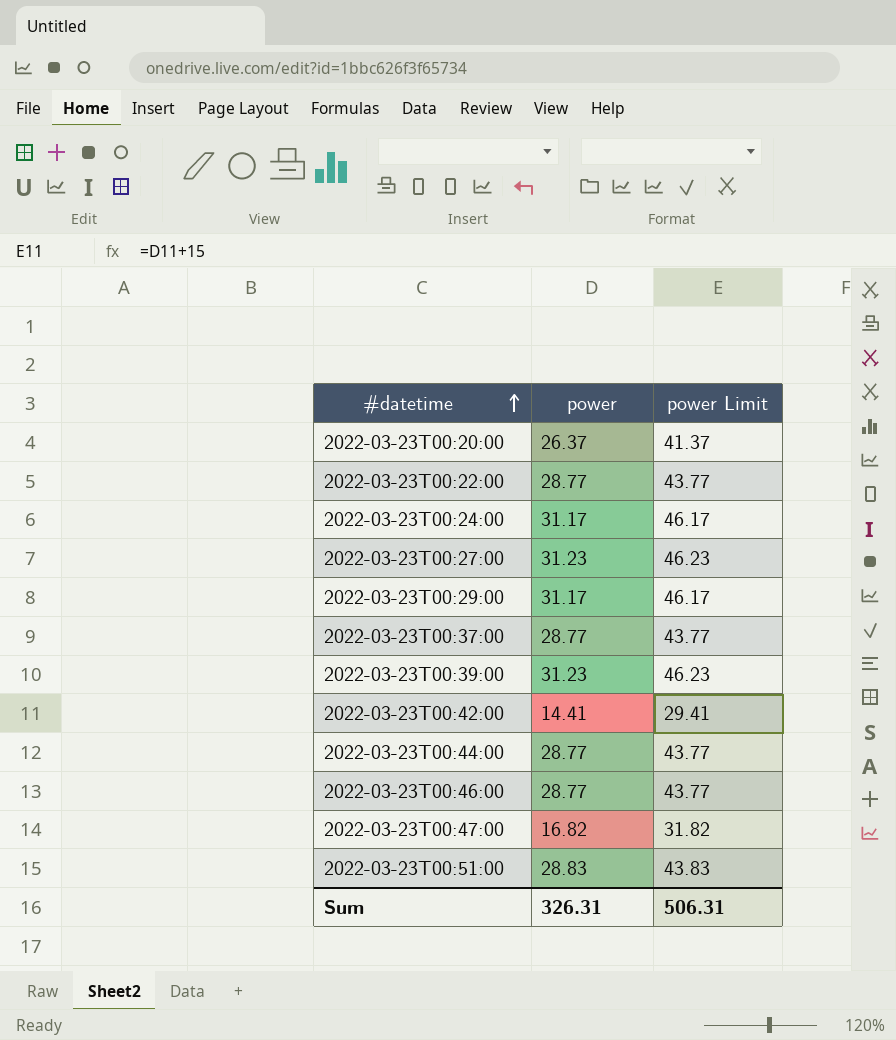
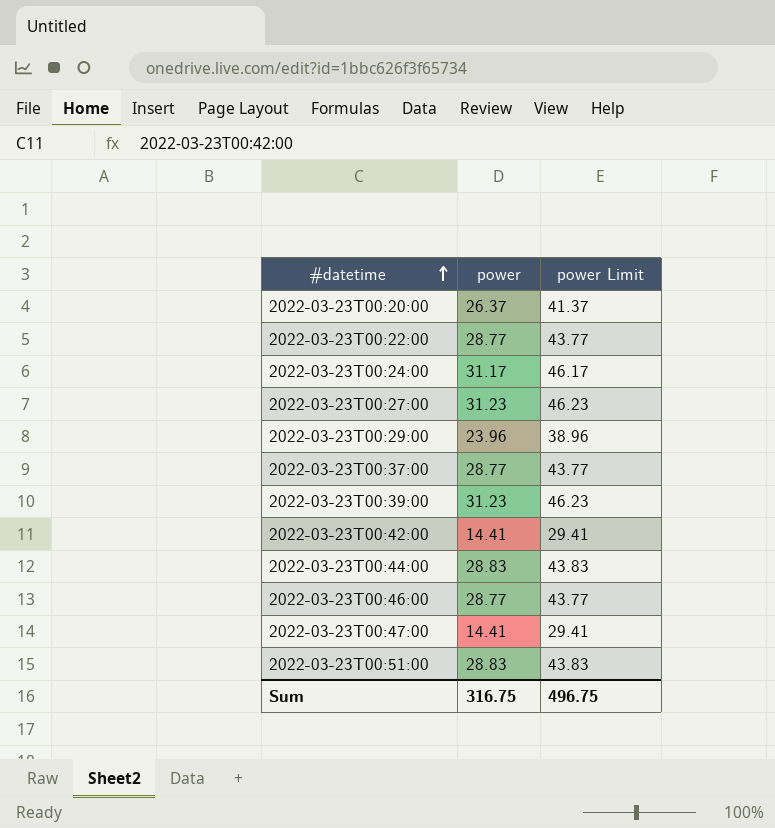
2022-03-23T00:29:00 | power: 31.17 -> 23.96
2022-03-23T00:29:00 | power Limit: 46.17 -> 38.96
2022-03-23T00:44:00 | power: 28.77 -> 28.83
2022-03-23T00:44:00 | power Limit: 43.77 -> 43.83
2022-03-23T00:47:00 | power: 16.82 -> 14.41
2022-03-23T00:47:00 | power Limit: 31.82 -> 29.41
Sum | power: 326.31 -> 316.75
Sum | power Limit: 506.31 -> 496.75

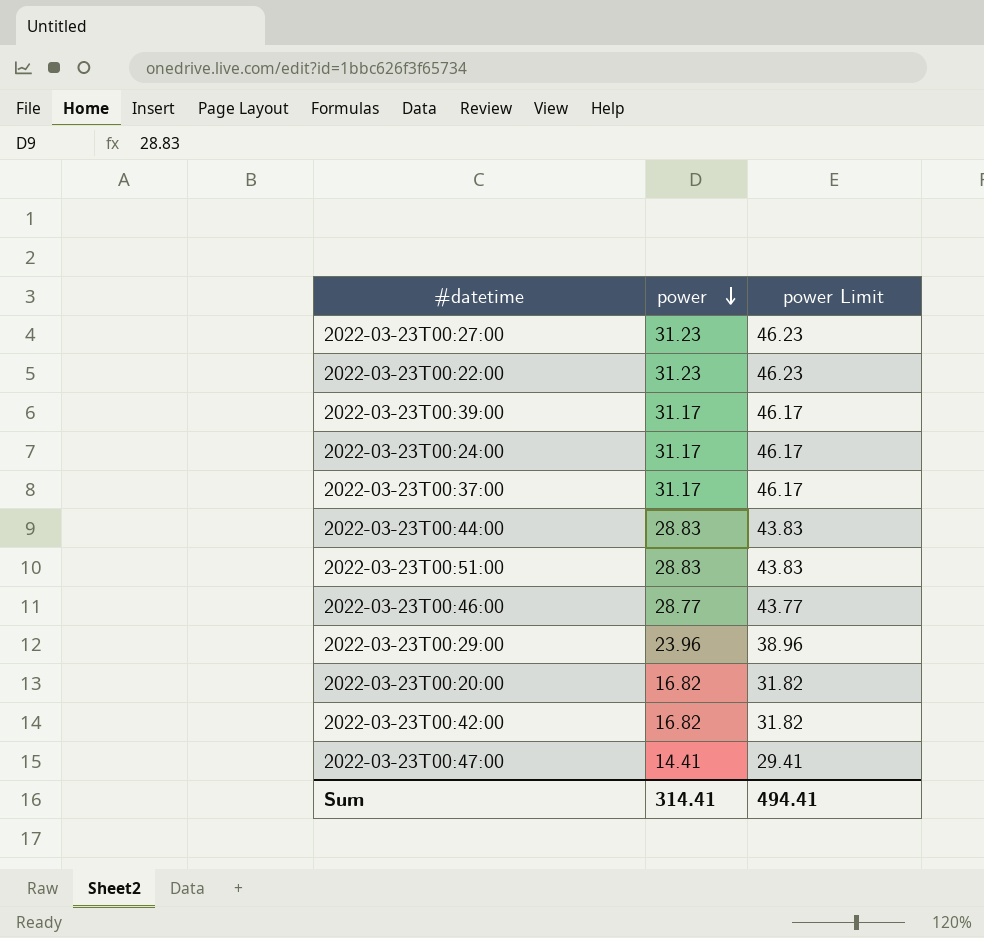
row order: #datetime ascending -> power descending
2022-03-23T00:22:00 | power: 28.77 -> 31.23
2022-03-23T00:22:00 | power Limit: 43.77 -> 46.23
2022-03-23T00:39:00 | power: 31.23 -> 31.17
2022-03-23T00:39:00 | power Limit: 46.23 -> 46.17
2022-03-23T00:37:00 | power: 28.77 -> 31.17
2022-03-23T00:37:00 | power Limit: 43.77 -> 46.17
2022-03-23T00:20:00 | power: 26.37 -> 16.82
2022-03-23T00:20:00 | power Limit: 41.37 -> 31.82
2022-03-23T00:42:00 | power: 14.41 -> 16.82
2022-03-23T00:42:00 | power Limit: 29.41 -> 31.82
Sum | power: 316.75 -> 314.41
Sum | power Limit: 496.75 -> 494.41

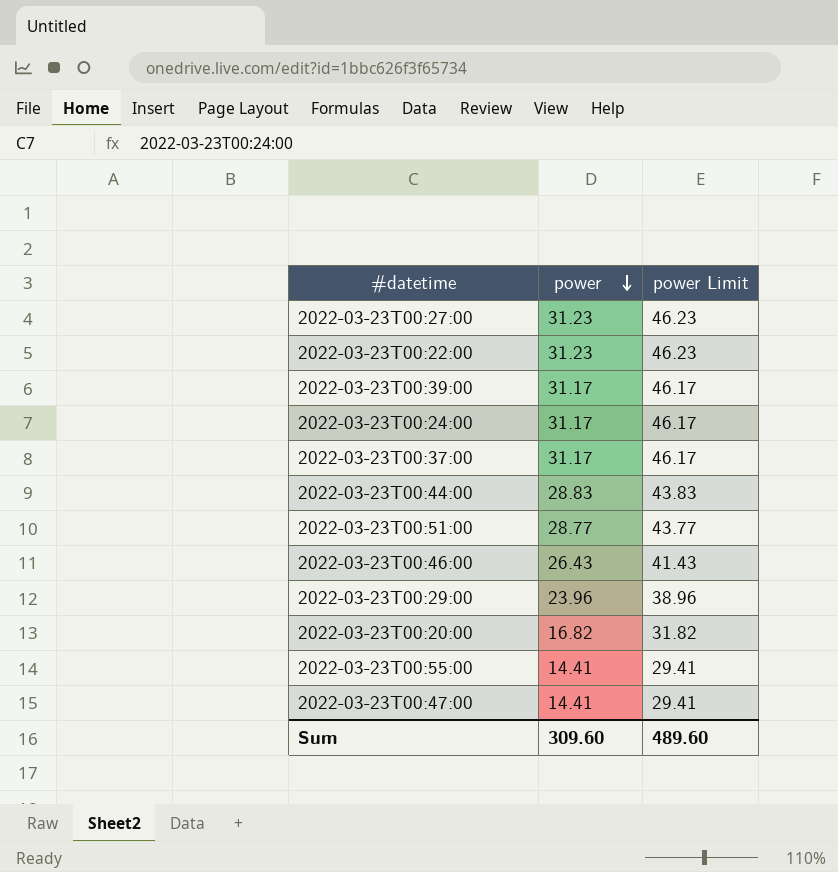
row 2022-03-23T00:42:00: 16.82 | 31.82 -> none
2022-03-23T00:51:00 | power: 28.83 -> 28.77
2022-03-23T00:51:00 | power Limit: 43.83 -> 43.77
2022-03-23T00:46:00 | power: 28.77 -> 26.43
2022-03-23T00:46:00 | power Limit: 43.77 -> 41.43
row 2022-03-23T00:55:00: none -> 14.41 | 29.41
Sum | power: 314.41 -> 309.60
Sum | power Limit: 494.41 -> 489.60

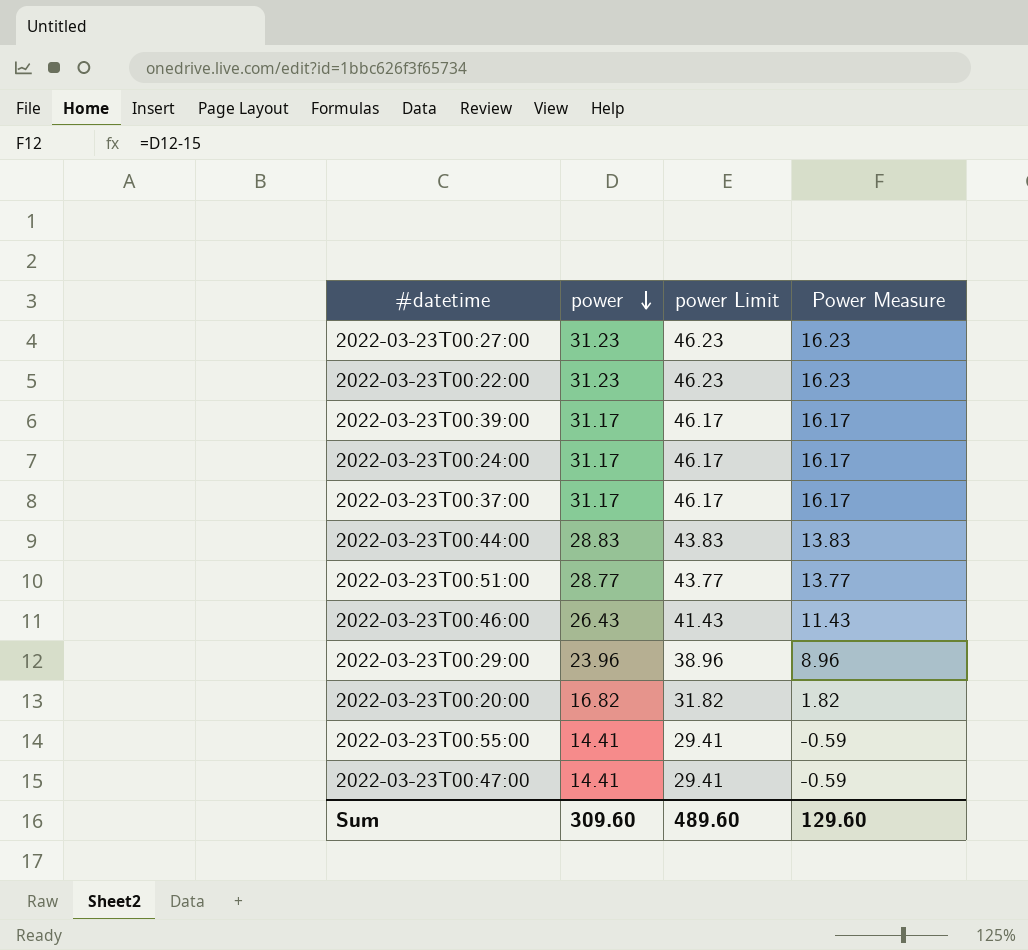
column Power Measure | formula: none -> [power] - 15

